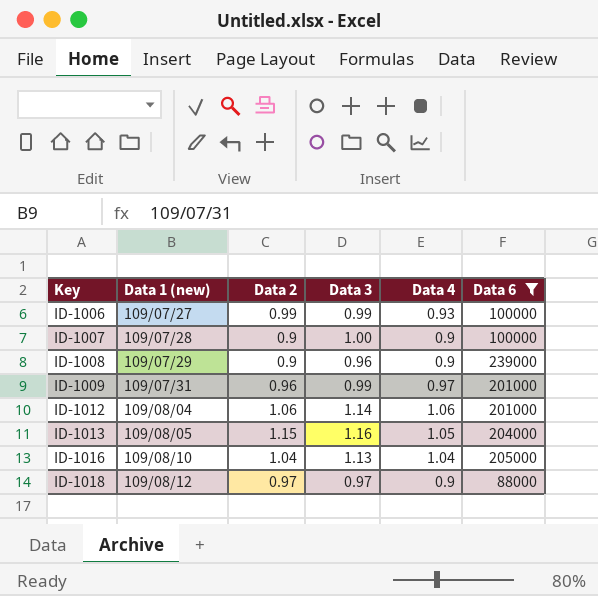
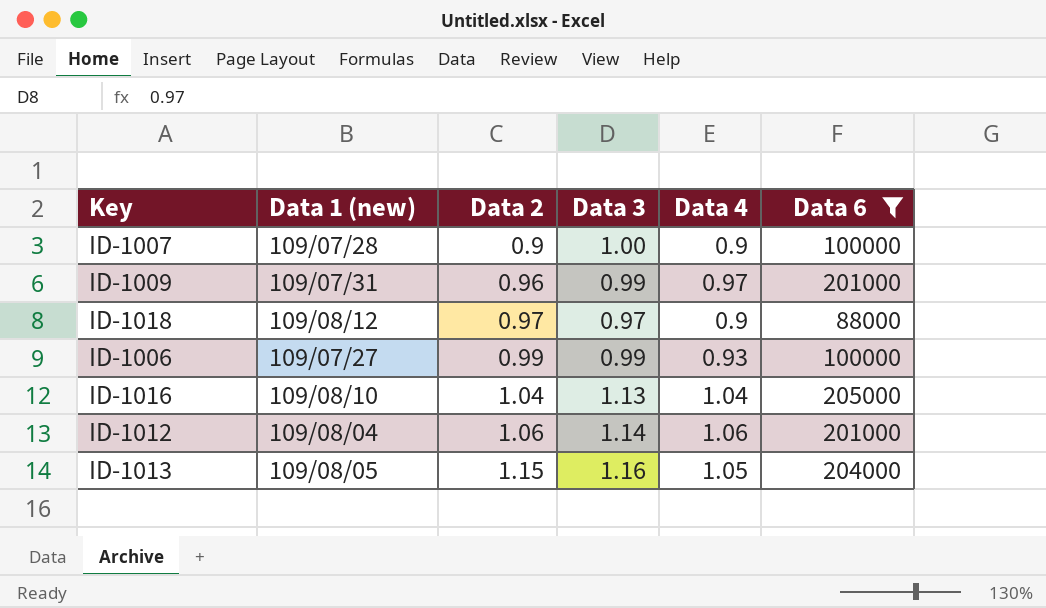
row order: Key ascending -> Data 2 ascending
row ID-1008: 109/07/29 | 0.9 | 0.96 | 0.9 | 239000 -> none

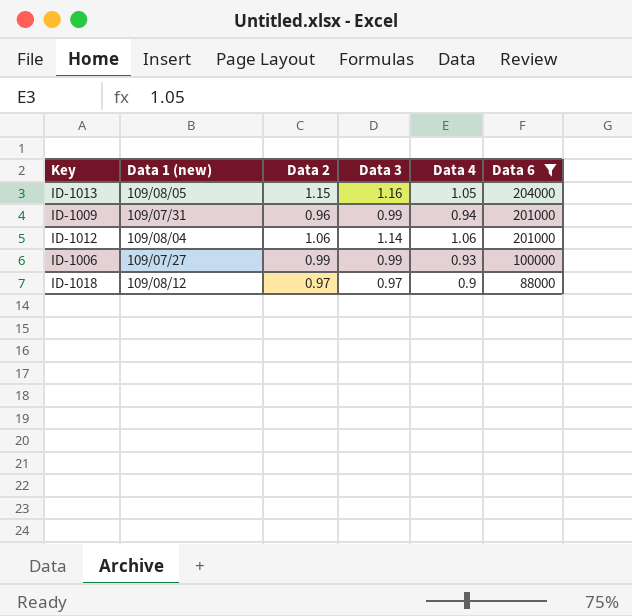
row order: Data 2 ascending -> Data 6 descending
row ID-1007: 109/07/28 | 0.9 | 1.00 | 0.9 | 100000 -> none
row ID-1016: 109/08/10 | 1.04 | 1.13 | 1.04 | 205000 -> none
ID-1009 | Data 4: 0.97 -> 0.94

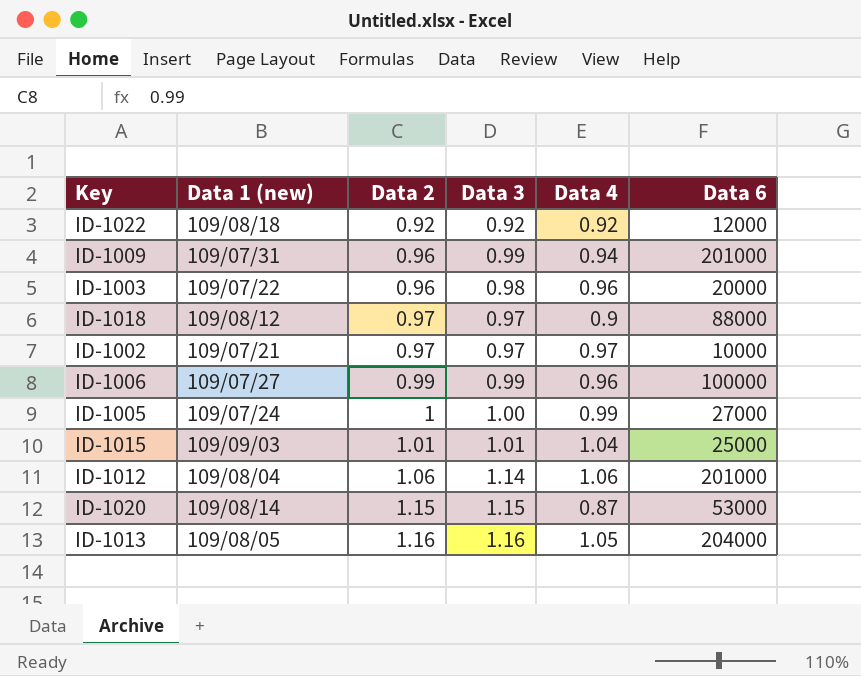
filter: Data 6 >= 88000 -> none
row order: Data 6 descending -> Data 2 ascending
ID-1006 | Data 4: 0.93 -> 0.96
ID-1013 | Data 2: 1.15 -> 1.16

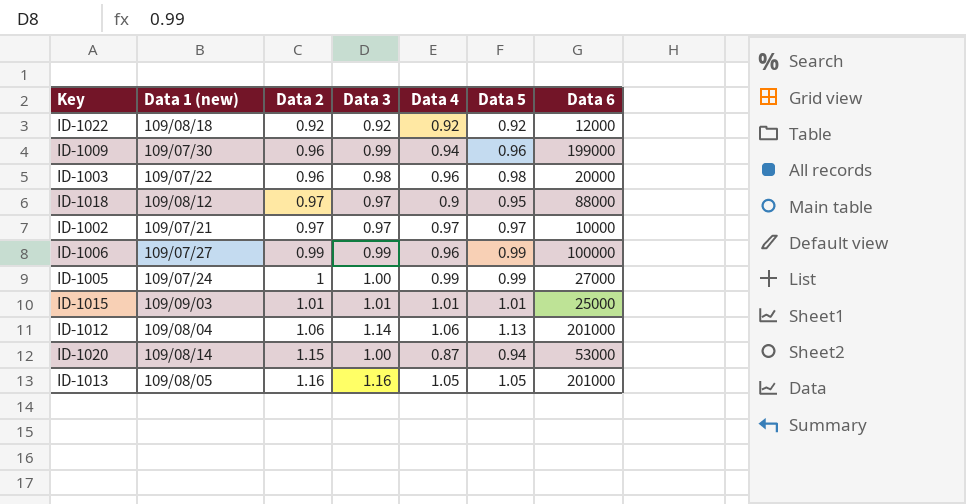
column Data 5 | position: none -> 6
ID-1009 | Data 1 (new): 109/07/31 -> 109/07/30
ID-1009 | Data 6: 201000 -> 199000
ID-1015 | Data 4: 1.04 -> 1.01
ID-1020 | Data 3: 1.15 -> 1.00
ID-1013 | Data 6: 204000 -> 201000

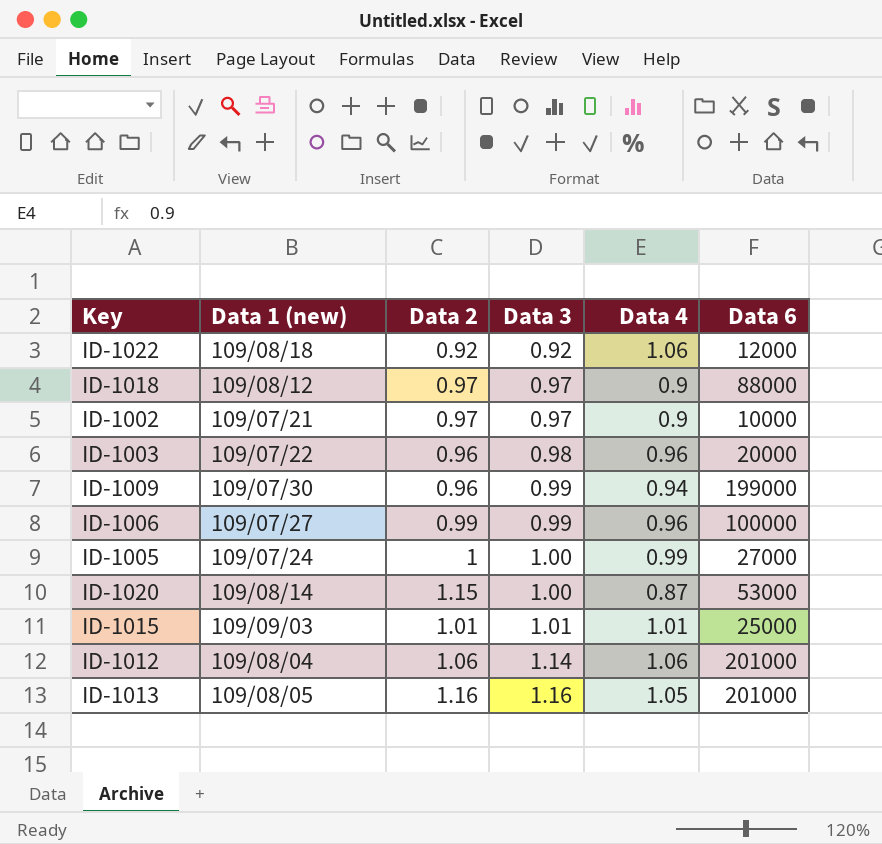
row order: Data 2 ascending -> Data 3 ascending
column Data 5 | position: 6 -> none
ID-1022 | Data 4: 0.92 -> 1.06
ID-1002 | Data 4: 0.97 -> 0.9

